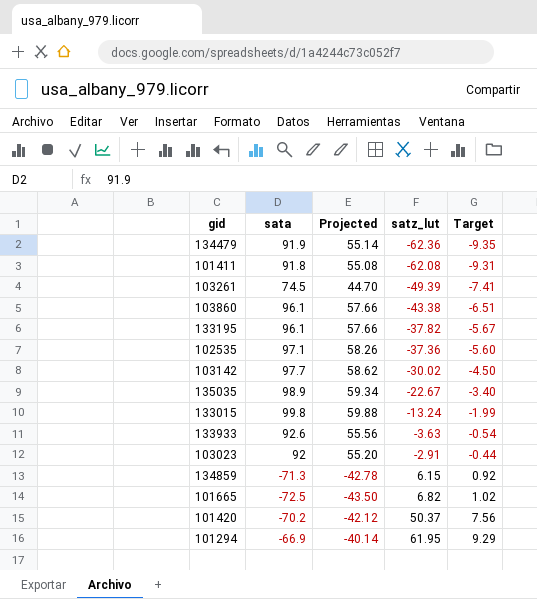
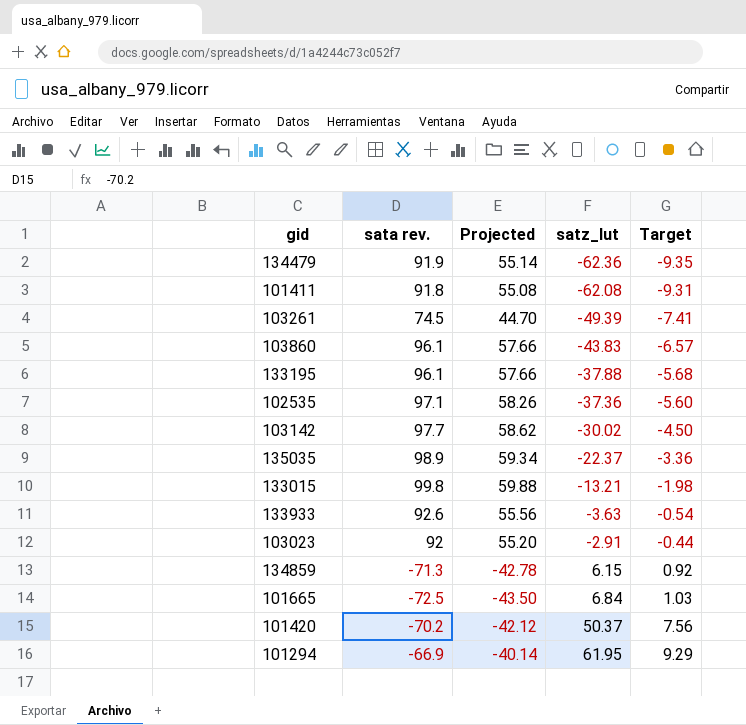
column name: sata -> sata rev.
103860 | satz_lut: -43.38 -> -43.83
103860 | Target: -6.51 -> -6.57
133195 | satz_lut: -37.82 -> -37.88
133195 | Target: -5.67 -> -5.68
135035 | satz_lut: -22.67 -> -22.37
135035 | Target: -3.40 -> -3.36
133015 | satz_lut: -13.24 -> -13.21
133015 | Target: -1.99 -> -1.98
101665 | satz_lut: 6.82 -> 6.84
101665 | Target: 1.02 -> 1.03

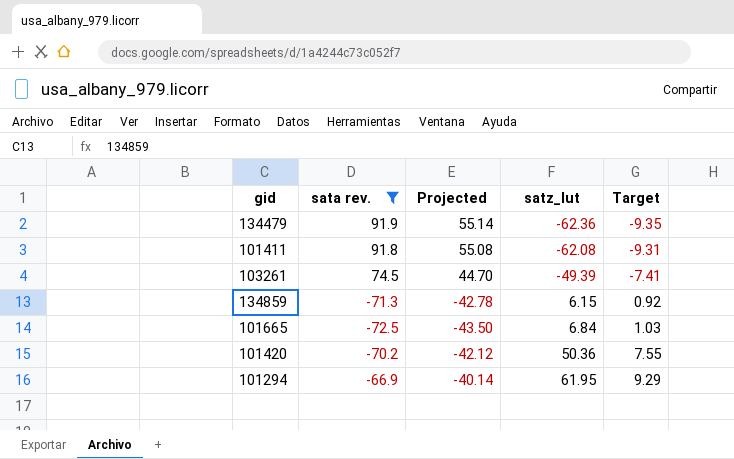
filter: none -> sata rev. <= 91.9
101420 | satz_lut: 50.37 -> 50.36
101420 | Target: 7.56 -> 7.55

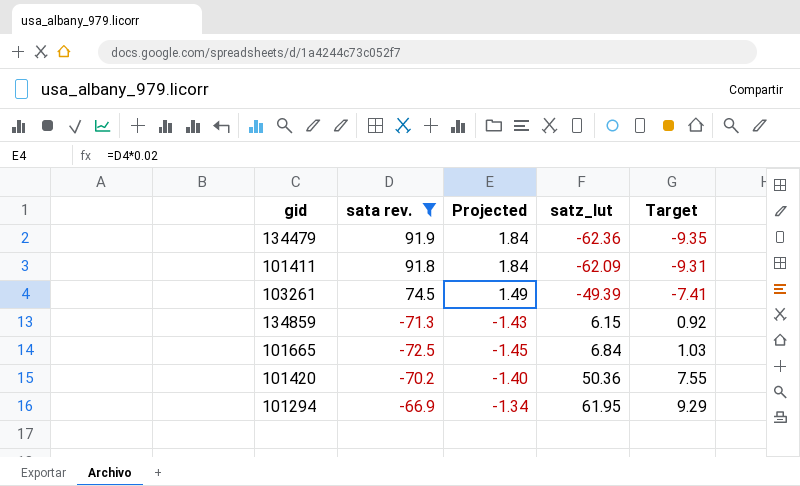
column Projected | formula: [sata rev.] * 0.6 -> [sata rev.] * 0.02
101411 | satz_lut: -62.08 -> -62.09

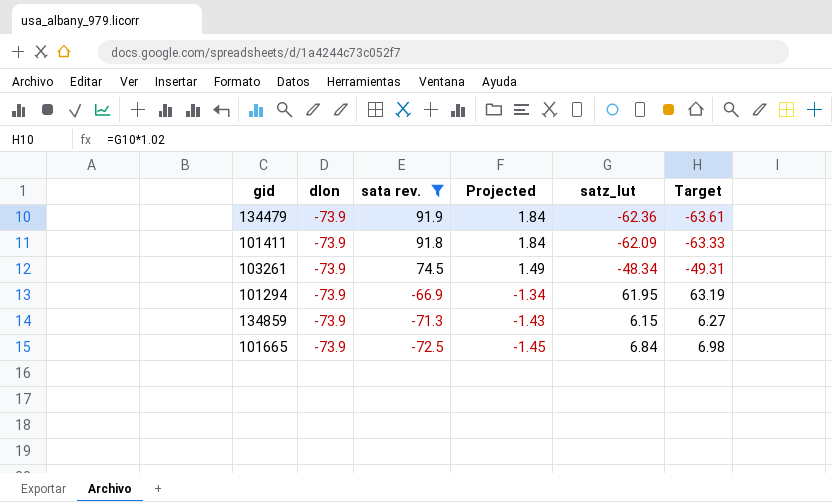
row order: satz_lut ascending -> sata rev. descending
column dlon | position: none -> 2
column Target | formula: [satz_lut] * 0.15 -> [satz_lut] * 1.02
row 101420: -70.2 | -1.40 | 50.36 | 7.55 -> none
103261 | satz_lut: -49.39 -> -48.34

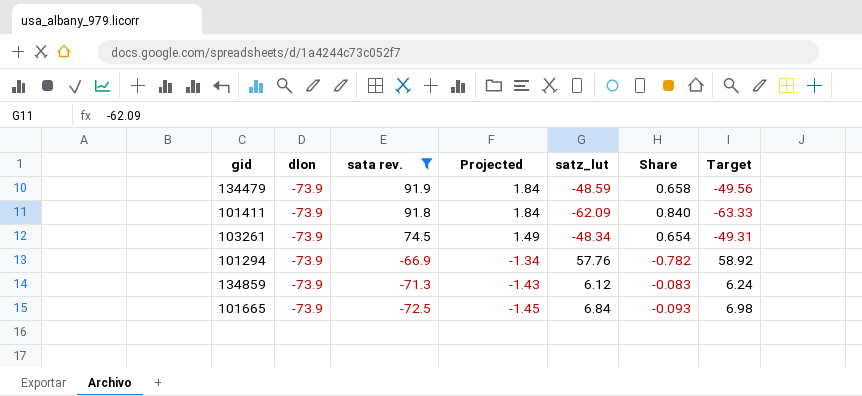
column Share | formula: none -> [satz_lut] / [dlon]
134479 | satz_lut: -62.36 -> -48.59
134479 | Target: -63.61 -> -49.56
101294 | satz_lut: 61.95 -> 57.76
101294 | Target: 63.19 -> 58.92
134859 | satz_lut: 6.15 -> 6.12
134859 | Target: 6.27 -> 6.24

